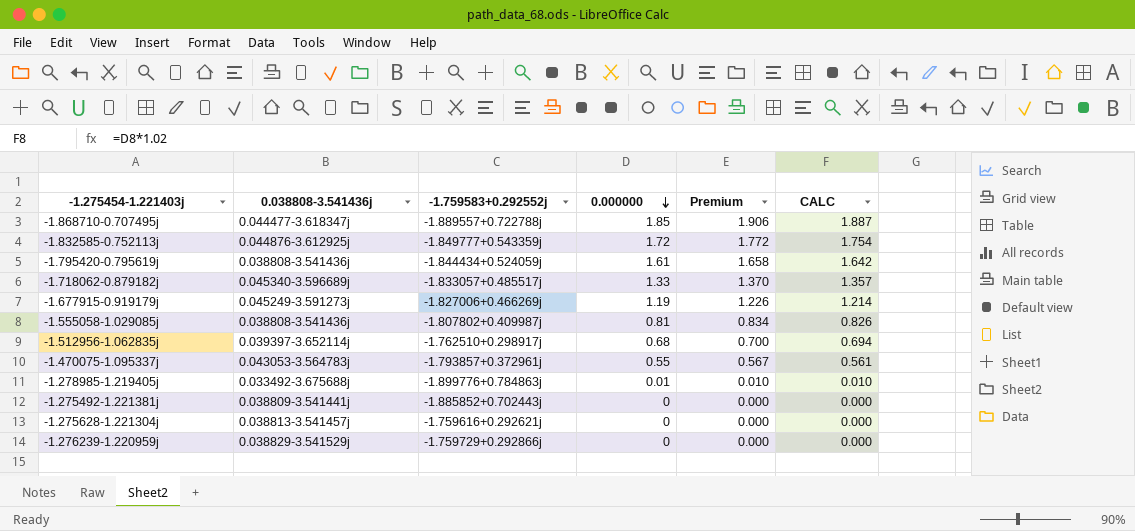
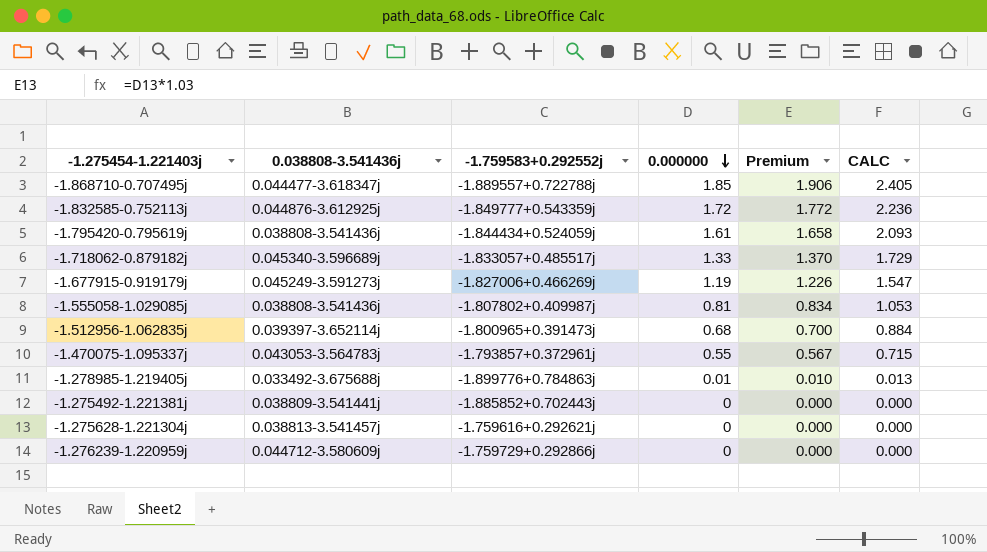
column CALC | formula: [0.000000] * 1.02 -> [0.000000] * 1.3
-1.512956-1.062835j | -1.759583+0.292552j: -1.762510+0.298917j -> -1.800965+0.391473j
-1.276239-1.220959j | 0.038808-3.541436j: 0.038829-3.541529j -> 0.044712-3.580609j

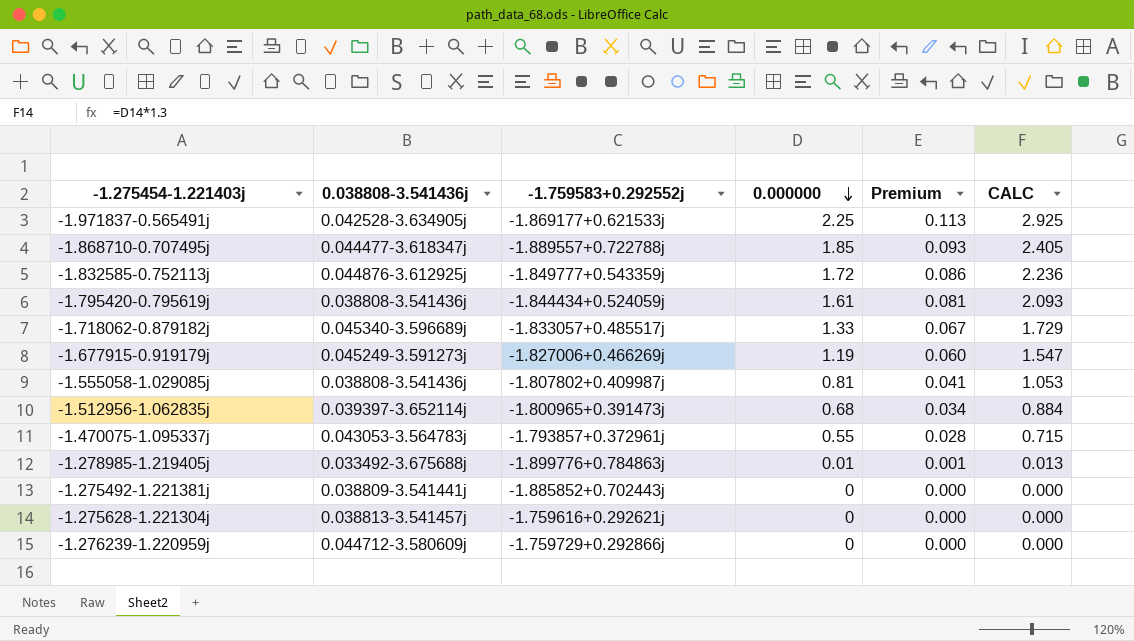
column Premium | formula: [0.000000] * 1.03 -> [0.000000] * 0.05
row -1.971837-0.565491j: none -> 0.042528-3.634905j | -1.869177+0.621533j | 2.25 | 0.113 | 2.925

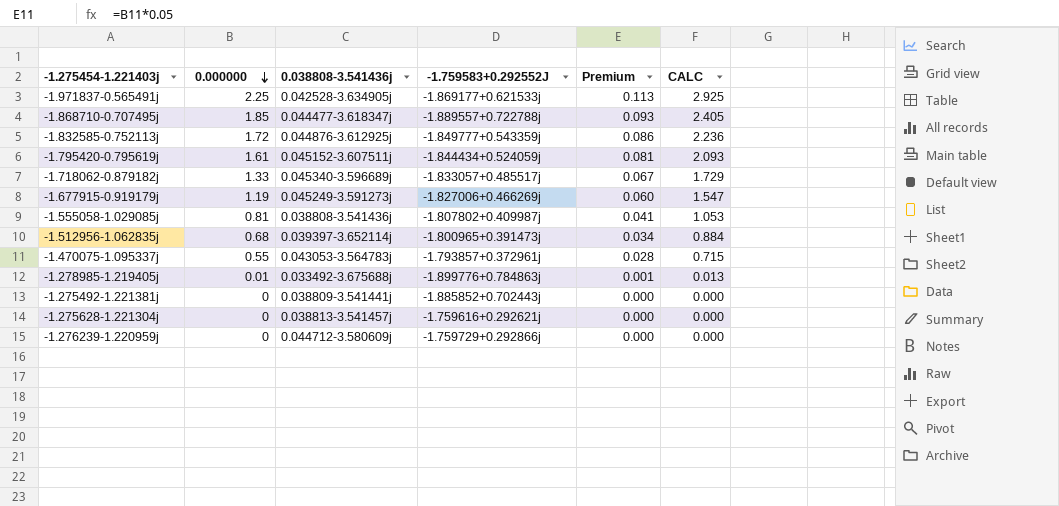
column 0.000000 | position: 4 -> 2
column name: -1.759583+0.292552j -> -1.759583+0.292552J
-1.795420-0.795619j | 0.038808-3.541436j: 0.038808-3.541436j -> 0.045152-3.607511j

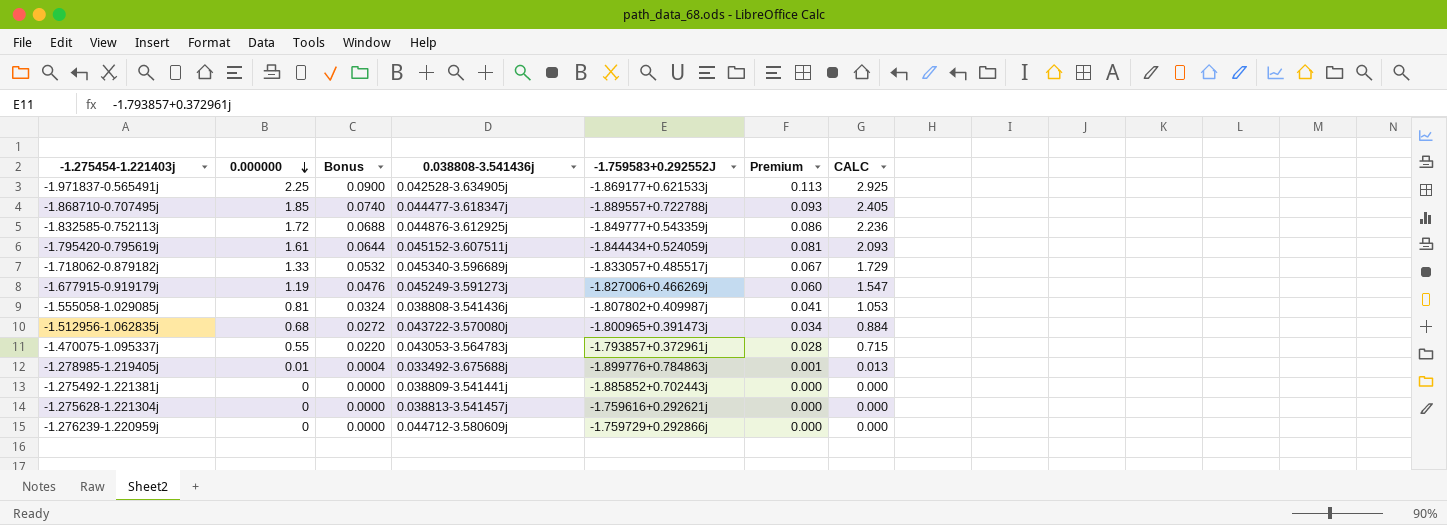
column Bonus | formula: none -> [0.000000] * 0.04
-1.512956-1.062835j | 0.038808-3.541436j: 0.039397-3.652114j -> 0.043722-3.570080j

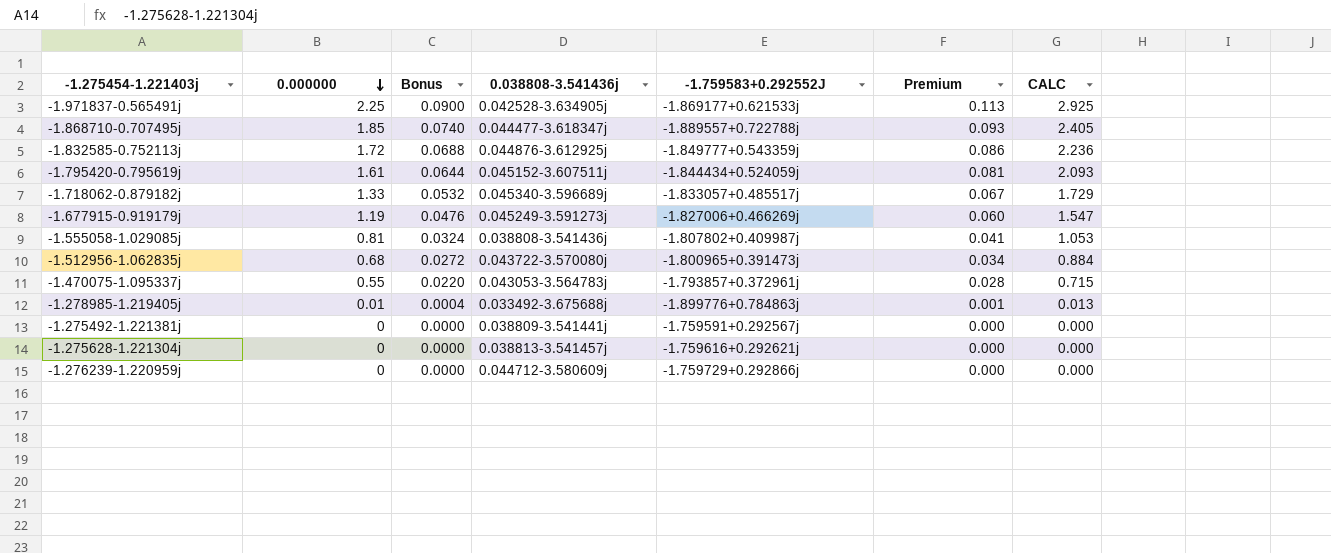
-1.275492-1.221381j | -1.759583+0.292552J: -1.885852+0.702443j -> -1.759591+0.292567j

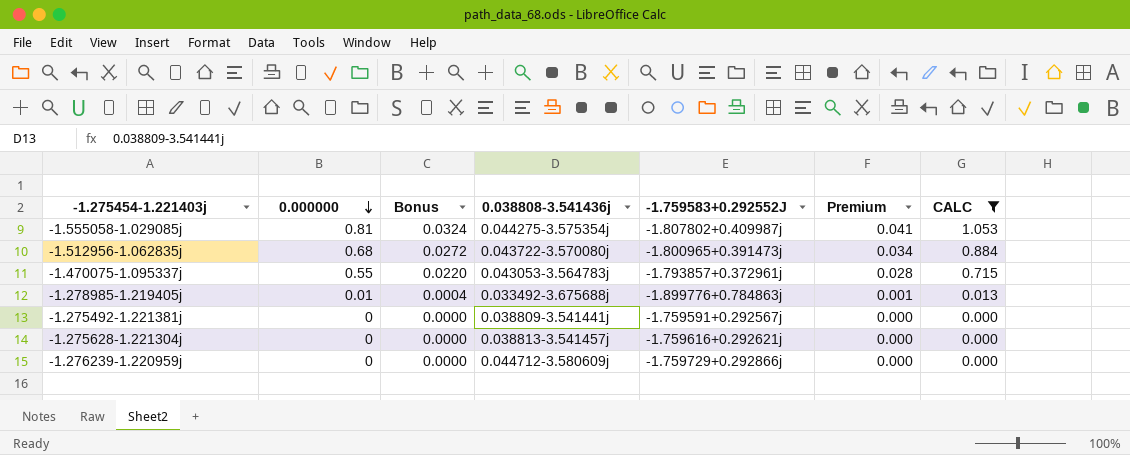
filter: none -> CALC <= 1.053
-1.555058-1.029085j | 0.038808-3.541436j: 0.038808-3.541436j -> 0.044275-3.575354j

